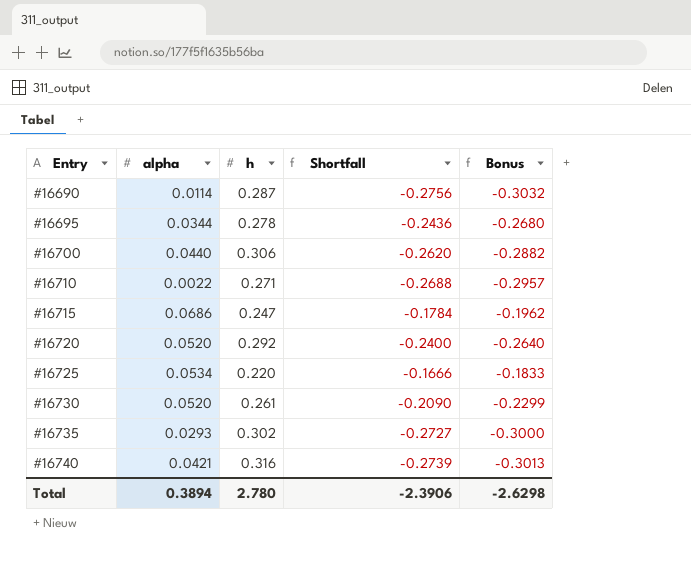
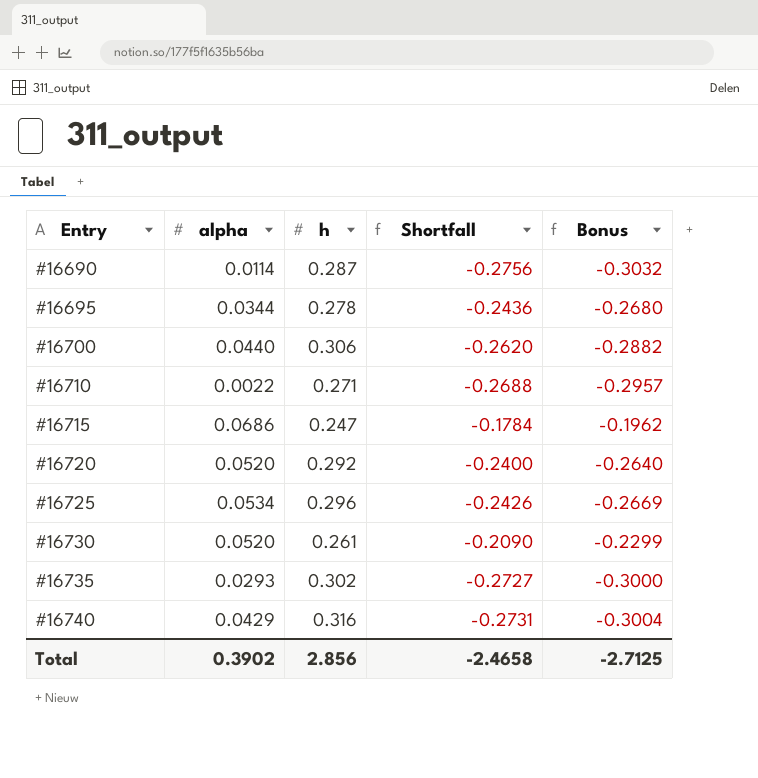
#16725 | h: 0.220 -> 0.296
#16725 | Shortfall: -0.1666 -> -0.2426
#16725 | Bonus: -0.1833 -> -0.2669
#16740 | alpha: 0.0421 -> 0.0429
#16740 | Shortfall: -0.2739 -> -0.2731
#16740 | Bonus: -0.3013 -> -0.3004
Total | alpha: 0.3894 -> 0.3902
Total | h: 2.780 -> 2.856
Total | Shortfall: -2.3906 -> -2.4658
Total | Bonus: -2.6298 -> -2.7125

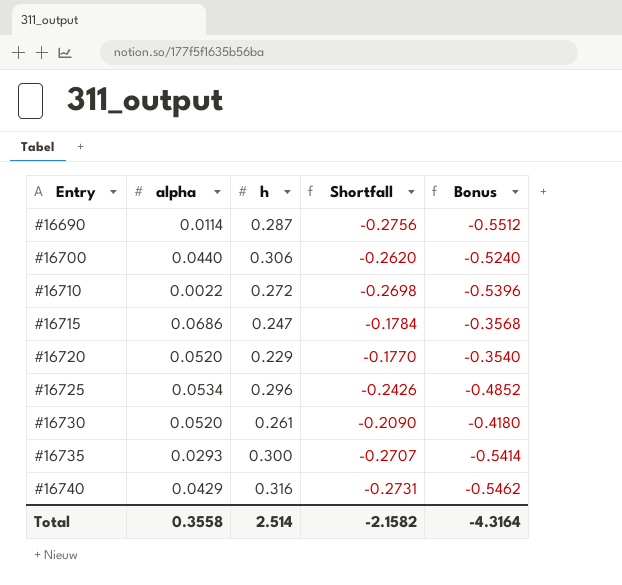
column Bonus | formula: [Shortfall] * 1.1 -> [Shortfall] * 2
row #16695: 0.0344 | 0.278 | -0.2436 | -0.2680 -> none
#16710 | h: 0.271 -> 0.272
#16710 | Shortfall: -0.2688 -> -0.2698
#16720 | h: 0.292 -> 0.229
#16720 | Shortfall: -0.2400 -> -0.1770
#16735 | h: 0.302 -> 0.300
#16735 | Shortfall: -0.2727 -> -0.2707
Total | alpha: 0.3902 -> 0.3558
Total | h: 2.856 -> 2.514
Total | Shortfall: -2.4658 -> -2.1582
Total | Bonus: -2.7125 -> -4.3164

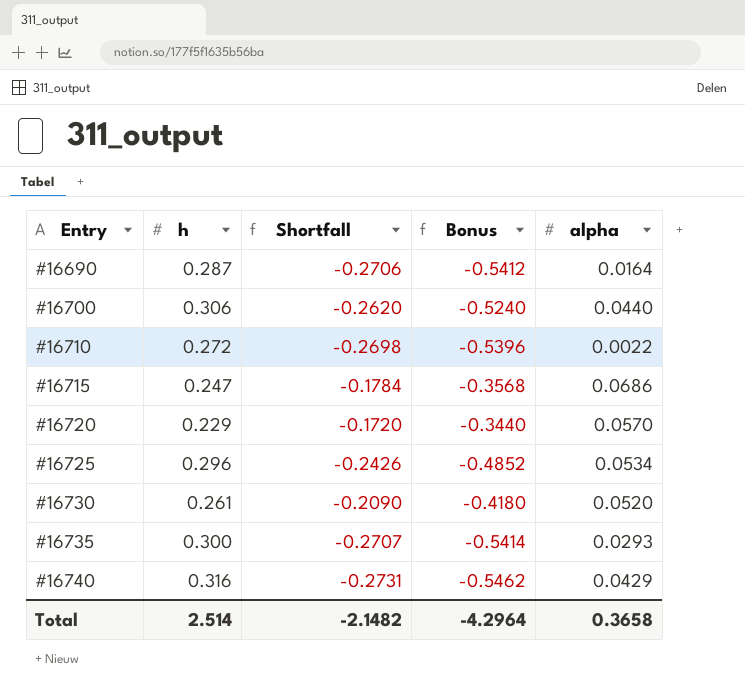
column alpha | position: 2 -> 5
#16690 | Shortfall: -0.2756 -> -0.2706
#16690 | Bonus: -0.5512 -> -0.5412
#16690 | alpha: 0.0114 -> 0.0164
#16720 | Shortfall: -0.1770 -> -0.1720
#16720 | Bonus: -0.3540 -> -0.3440
#16720 | alpha: 0.0520 -> 0.0570
Total | Shortfall: -2.1582 -> -2.1482
Total | Bonus: -4.3164 -> -4.2964
Total | alpha: 0.3558 -> 0.3658

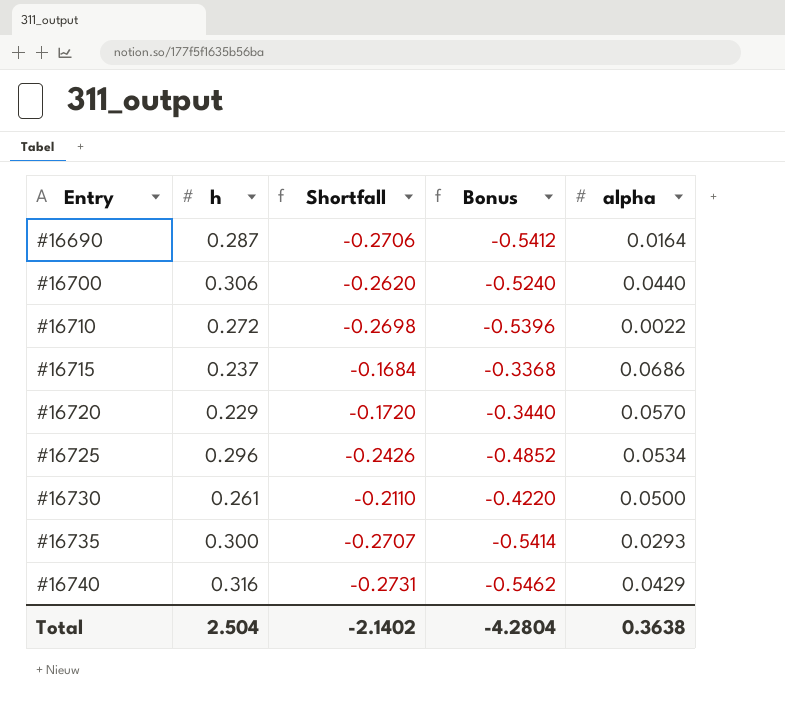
#16715 | h: 0.247 -> 0.237
#16715 | Shortfall: -0.1784 -> -0.1684
#16715 | Bonus: -0.3568 -> -0.3368
#16730 | Shortfall: -0.2090 -> -0.2110
#16730 | Bonus: -0.4180 -> -0.4220
#16730 | alpha: 0.0520 -> 0.0500
Total | h: 2.514 -> 2.504
Total | Shortfall: -2.1482 -> -2.1402
Total | Bonus: -4.2964 -> -4.2804
Total | alpha: 0.3658 -> 0.3638

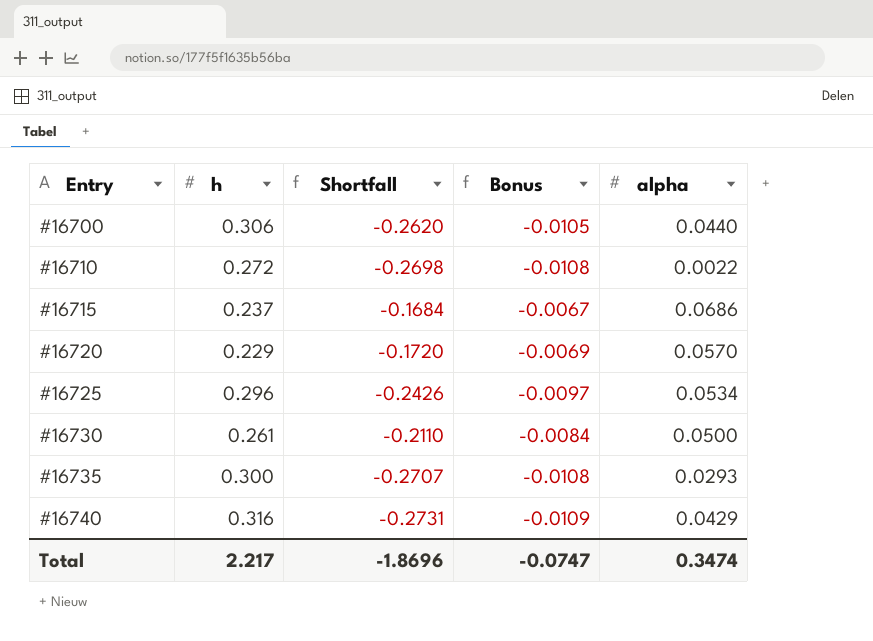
column Bonus | formula: [Shortfall] * 2 -> [Shortfall] * 0.04
row #16690: 0.287 | -0.2706 | -0.5412 | 0.0164 -> none
Total | h: 2.504 -> 2.217
Total | Shortfall: -2.1402 -> -1.8696
Total | Bonus: -4.2804 -> -0.0747
Total | alpha: 0.3638 -> 0.3474

